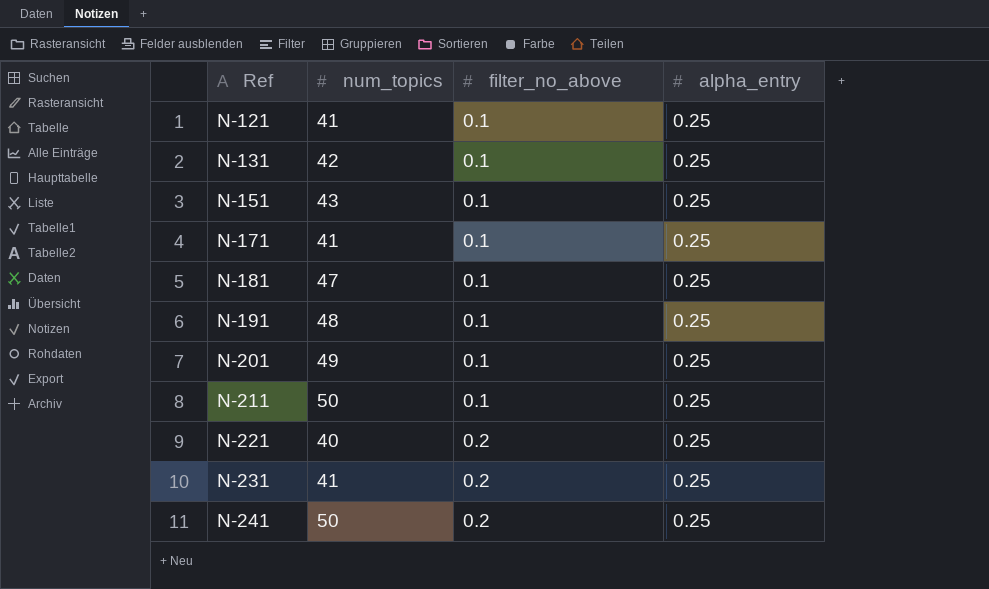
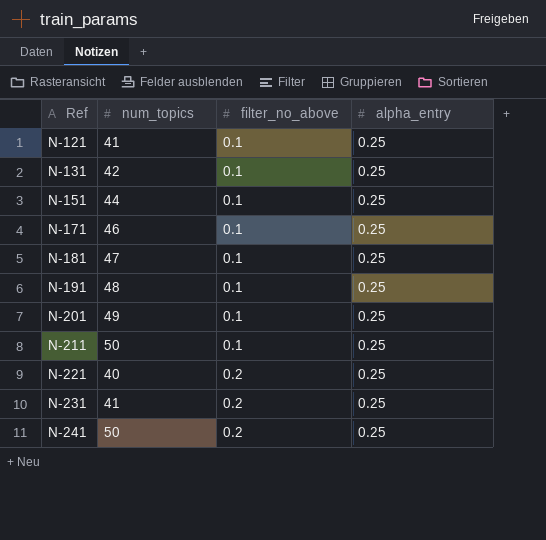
N-151 | num_topics: 43 -> 44
N-171 | num_topics: 41 -> 46

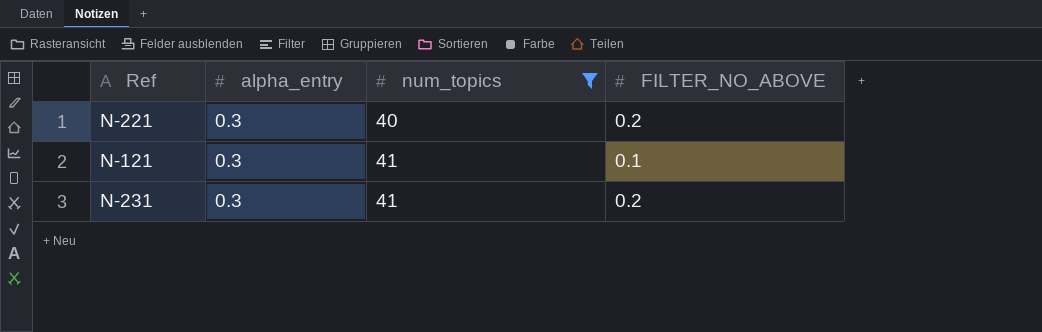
filter: none -> num_topics <= 41
row order: Ref ascending -> num_topics ascending
column alpha_entry | position: 4 -> 2
column name: filter_no_above -> FILTER_NO_ABOVE
N-221 | alpha_entry: 0.25 -> 0.3
N-121 | alpha_entry: 0.25 -> 0.3
N-231 | alpha_entry: 0.25 -> 0.3

